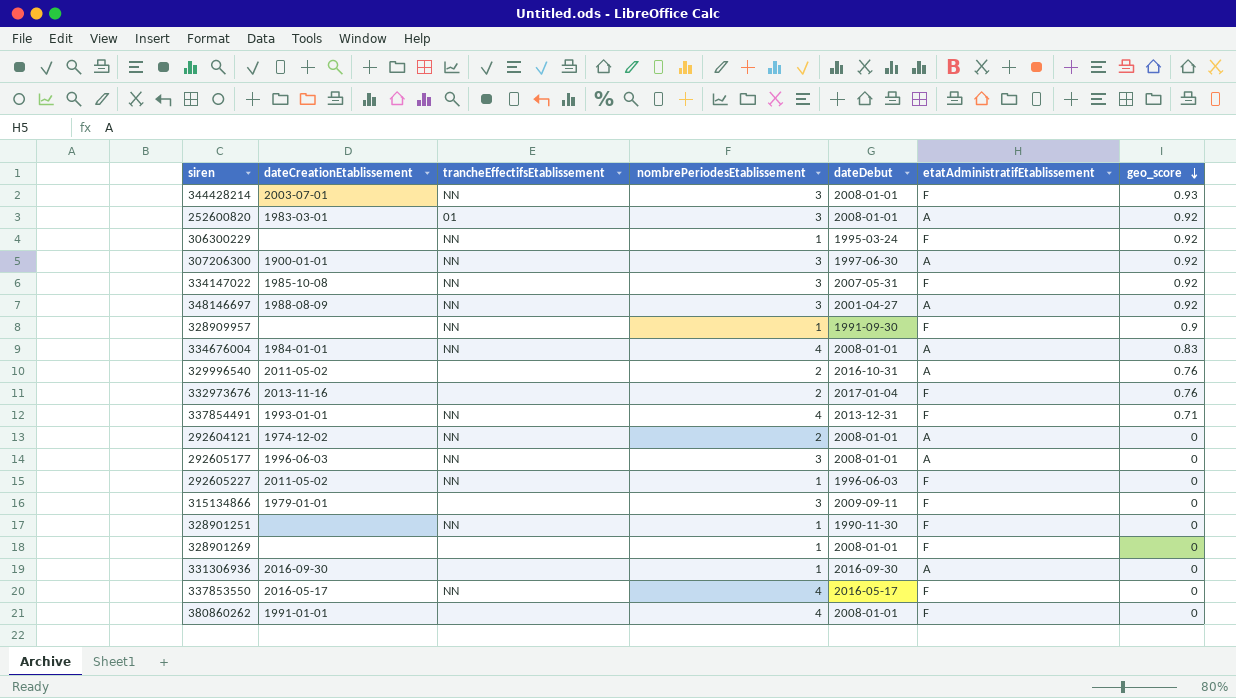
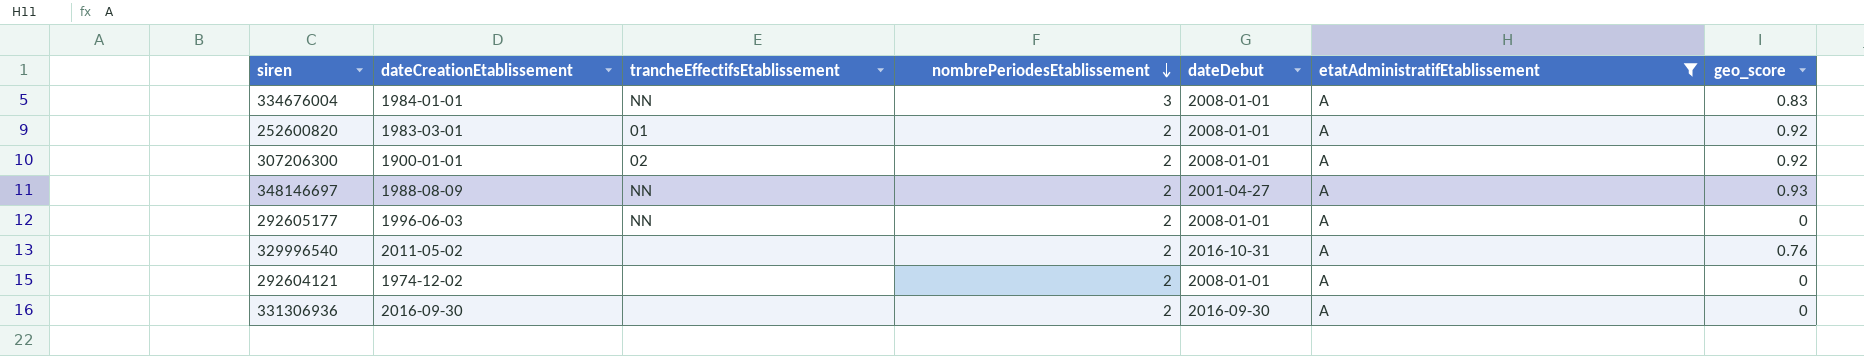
filter: none -> etatAdministratifEtablissement = A
row order: geo_score descending -> nombrePeriodesEtablissement descending
334676004 | nombrePeriodesEtablissement: 4 -> 3
252600820 | nombrePeriodesEtablissement: 3 -> 2
307206300 | trancheEffectifsEtablissement: NN -> 02
307206300 | nombrePeriodesEtablissement: 3 -> 2
307206300 | dateDebut: 1997-06-30 -> 2008-01-01
348146697 | nombrePeriodesEtablissement: 3 -> 2
348146697 | geo_score: 0.92 -> 0.93
292605177 | nombrePeriodesEtablissement: 3 -> 2
292604121 | trancheEffectifsEtablissement: NN -> none
331306936 | nombrePeriodesEtablissement: 1 -> 2

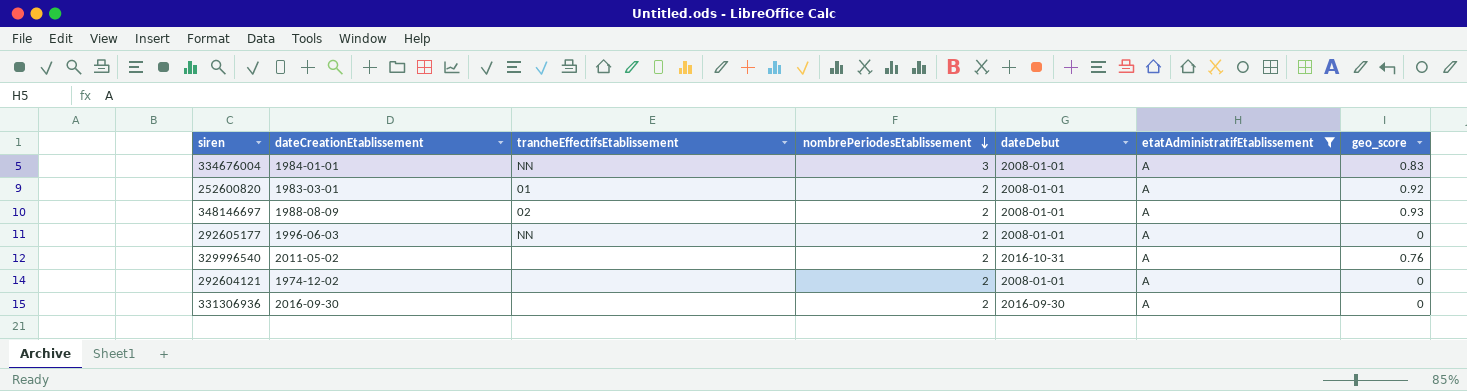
row 307206300: 1900-01-01 | 02 | 2 | 2008-01-01 | A | 0.92 -> none
348146697 | trancheEffectifsEtablissement: NN -> 02
348146697 | dateDebut: 2001-04-27 -> 2008-01-01

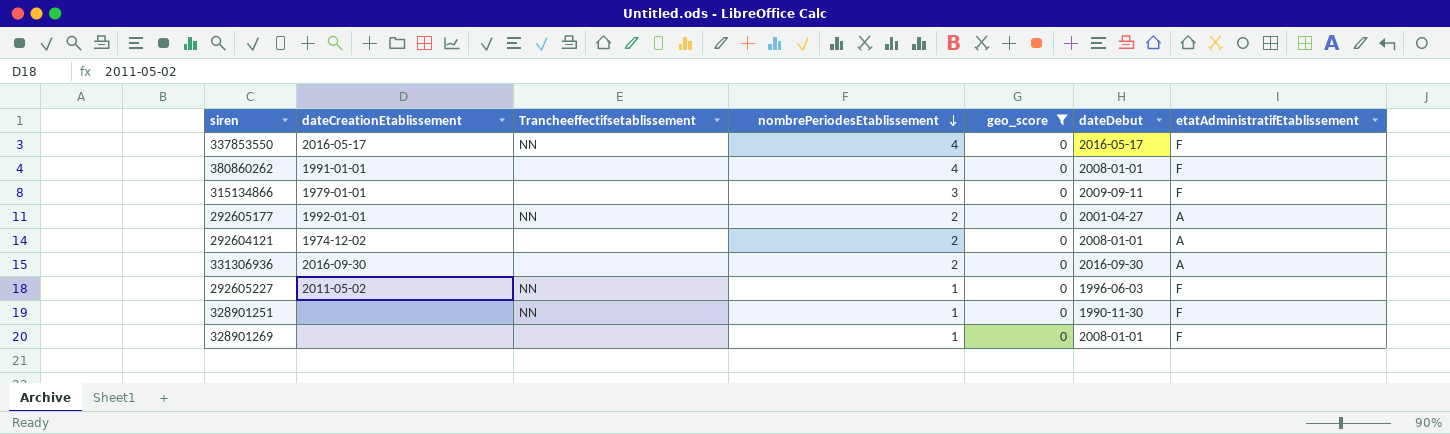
filter: etatAdministratifEtablissement = A -> geo_score = 0
column name: trancheEffectifsEtablissement -> Trancheeffectifsetablissement
column geo_score | position: 7 -> 5
292605177 | dateCreationEtablissement: 1996-06-03 -> 1992-01-01
292605177 | dateDebut: 2008-01-01 -> 2001-04-27

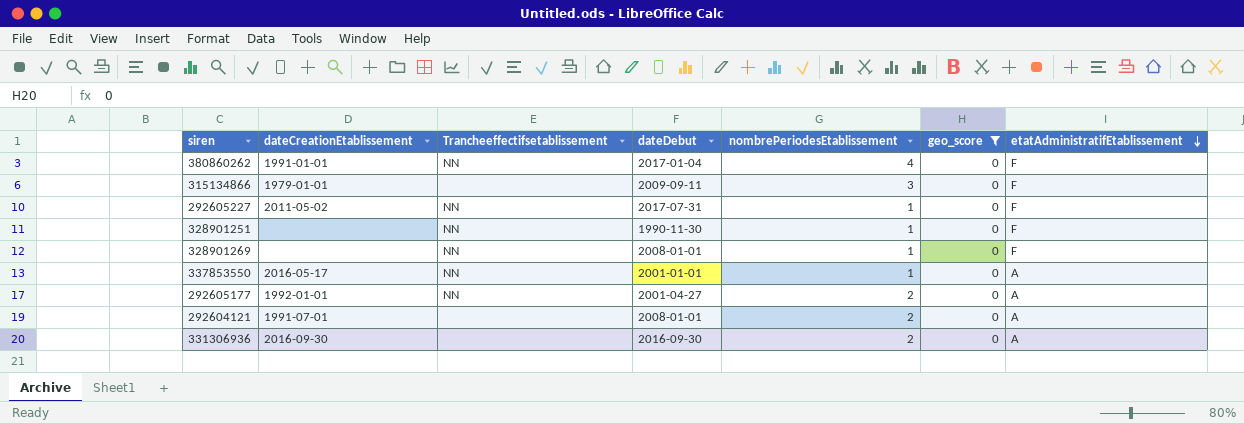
row order: nombrePeriodesEtablissement descending -> etatAdministratifEtablissement descending
column dateDebut | position: 6 -> 4
380860262 | Trancheeffectifsetablissement: none -> NN
380860262 | dateDebut: 2008-01-01 -> 2017-01-04
292605227 | dateDebut: 1996-06-03 -> 2017-07-31
328901269 | Trancheeffectifsetablissement: none -> NN
337853550 | dateDebut: 2016-05-17 -> 2001-01-01
337853550 | nombrePeriodesEtablissement: 4 -> 1
337853550 | etatAdministratifEtablissement: F -> A
292604121 | dateCreationEtablissement: 1974-12-02 -> 1991-07-01

